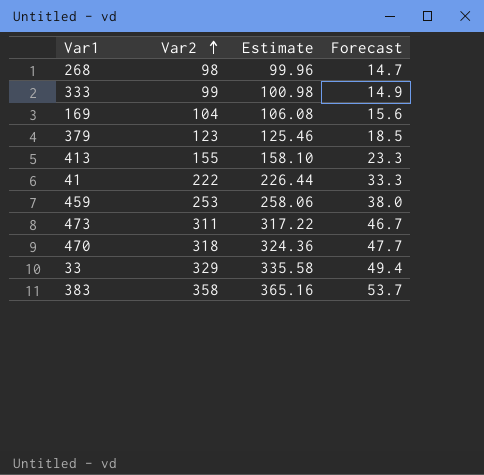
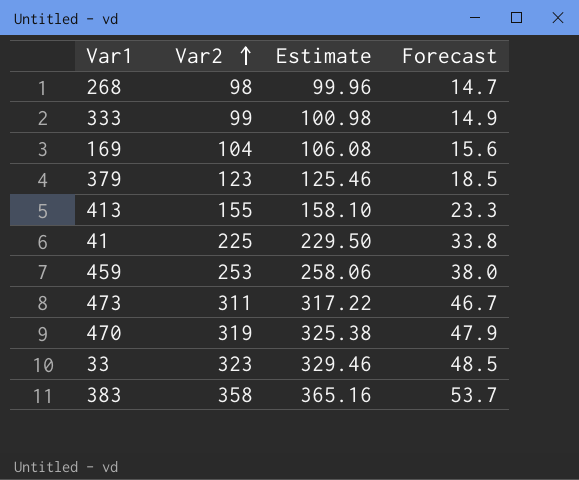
41 | Var2: 222 -> 225
41 | Estimate: 226.44 -> 229.50
41 | Forecast: 33.3 -> 33.8
470 | Var2: 318 -> 319
470 | Estimate: 324.36 -> 325.38
470 | Forecast: 47.7 -> 47.9
33 | Var2: 329 -> 323
33 | Estimate: 335.58 -> 329.46
33 | Forecast: 49.4 -> 48.5

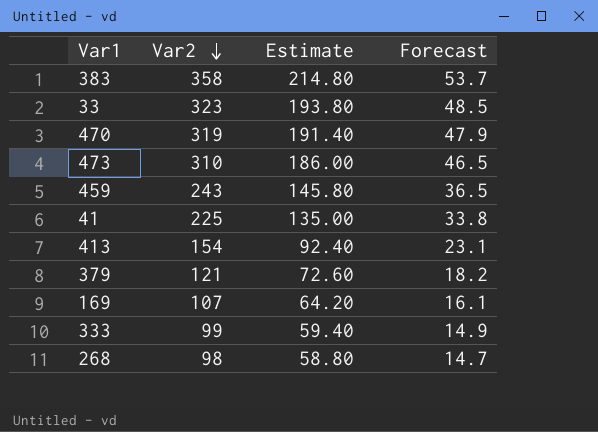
row order: Var2 ascending -> Var2 descending
column Estimate | formula: [Var2] * 1.02 -> [Var2] * 0.6
473 | Var2: 311 -> 310
473 | Forecast: 46.7 -> 46.5
459 | Var2: 253 -> 243
459 | Forecast: 38.0 -> 36.5
413 | Var2: 155 -> 154
413 | Forecast: 23.3 -> 23.1
379 | Var2: 123 -> 121
379 | Forecast: 18.5 -> 18.2
169 | Var2: 104 -> 107
169 | Forecast: 15.6 -> 16.1

